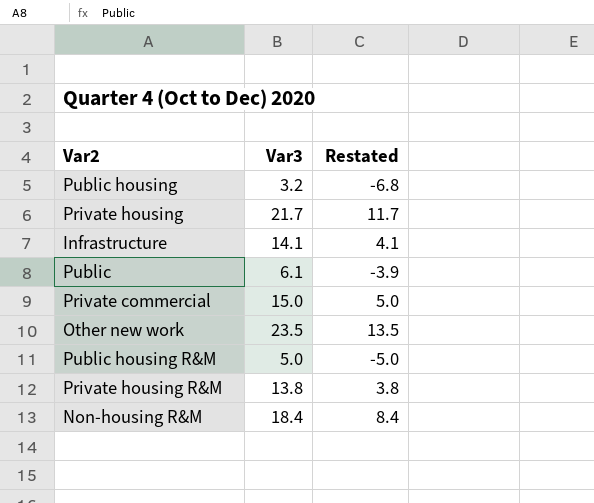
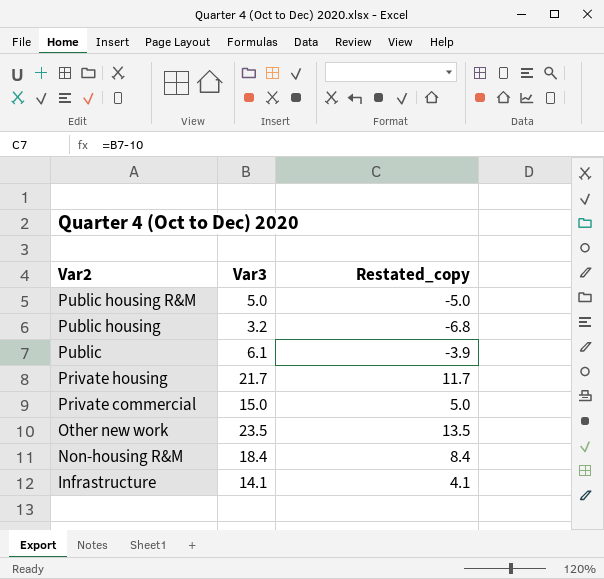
row order: none -> Var2 descending
column name: Restated -> Restated_copy
row Private housing R&M: 13.8 | 3.8 -> none

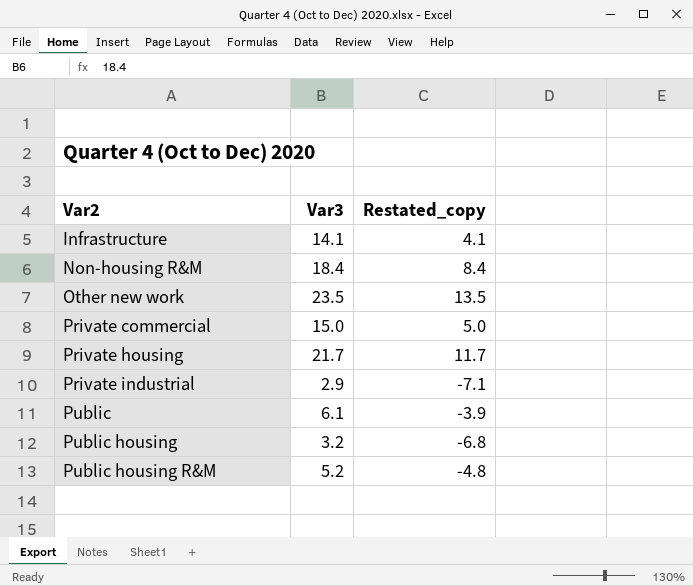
row order: Var2 descending -> Var2 ascending
row Private industrial: none -> 2.9 | -7.1
Public housing R&M | Var3: 5.0 -> 5.2
Public housing R&M | Restated_copy: -5.0 -> -4.8

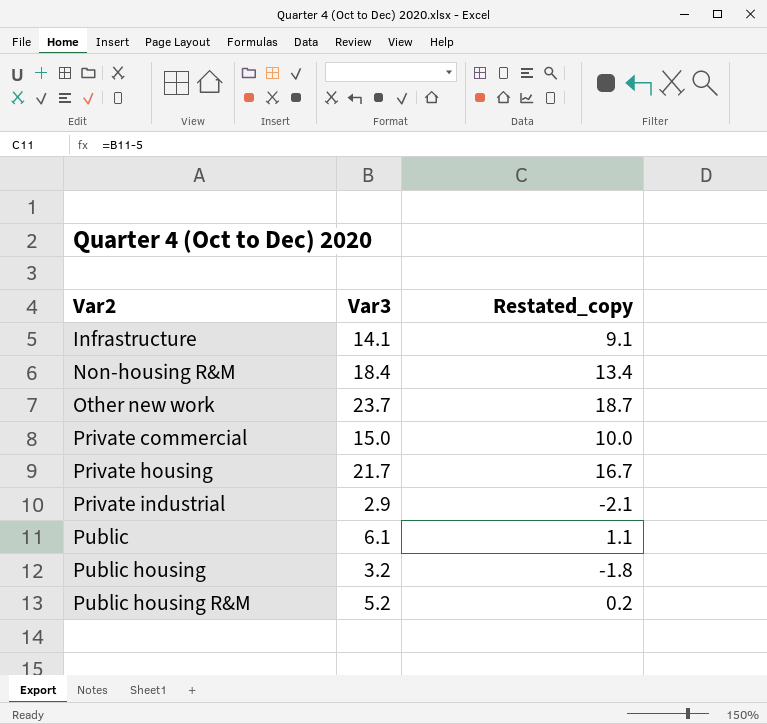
column Restated_copy | formula: [Var3] - 10 -> [Var3] - 5
Other new work | Var3: 23.5 -> 23.7

